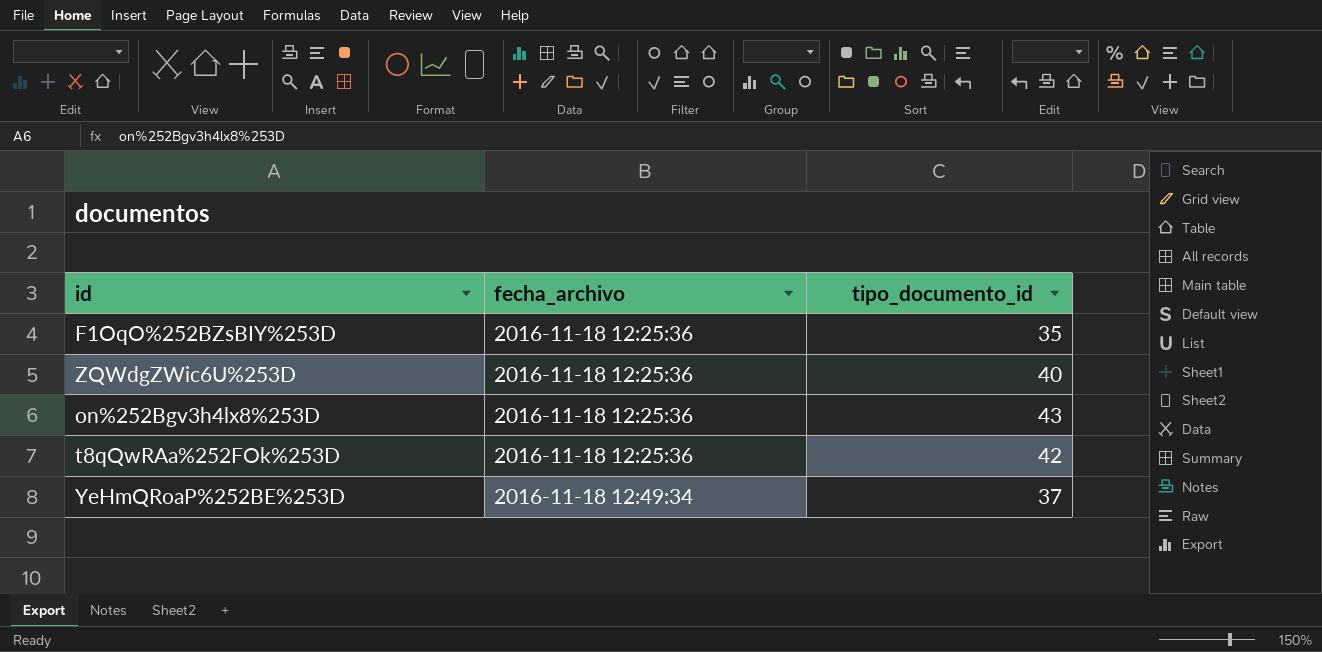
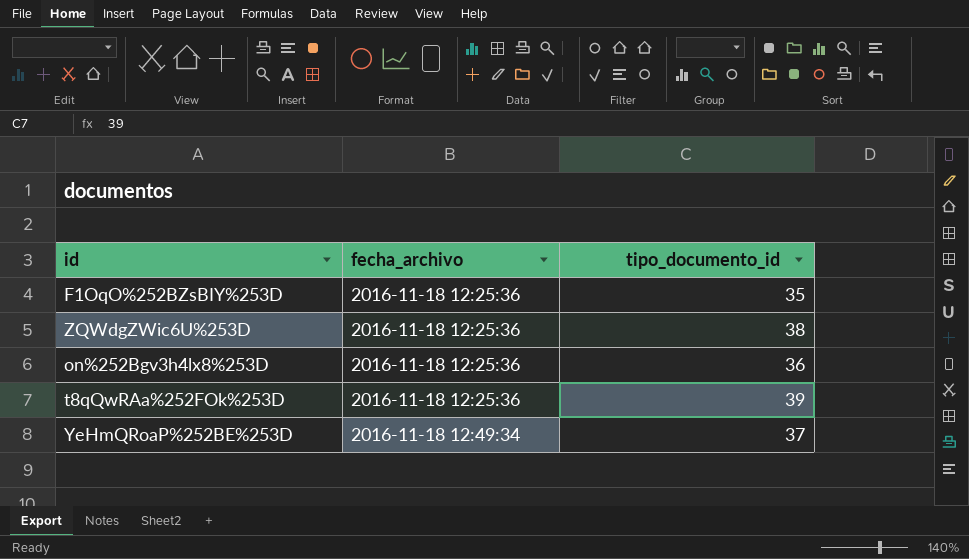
ZQWdgZWic6U%253D | tipo_documento_id: 40 -> 38
on%252Bgv3h4lx8%253D | tipo_documento_id: 43 -> 36
t8qQwRAa%252FOk%253D | tipo_documento_id: 42 -> 39

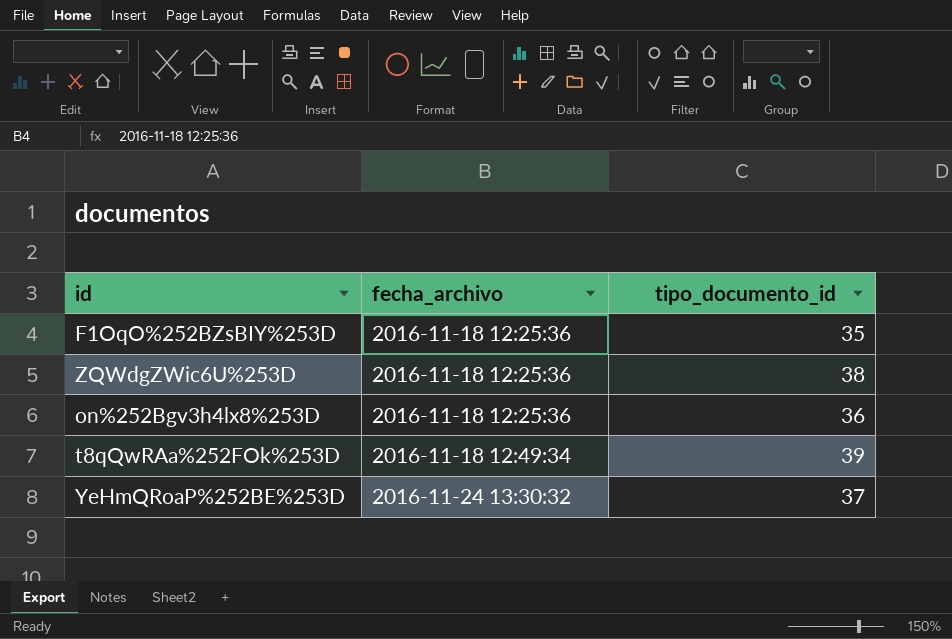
t8qQwRAa%252FOk%253D | fecha_archivo: 2016-11-18 12:25:36 -> 2016-11-18 12:49:34
YeHmQRoaP%252BE%253D | fecha_archivo: 2016-11-18 12:49:34 -> 2016-11-24 13:30:32

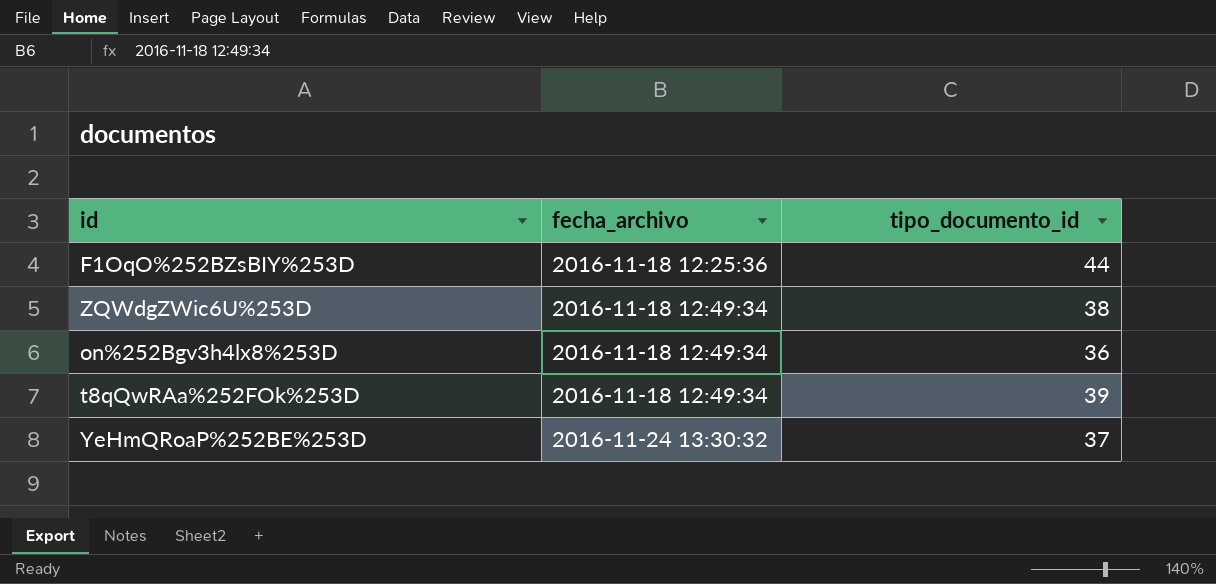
F1OqO%252BZsBIY%253D | tipo_documento_id: 35 -> 44
ZQWdgZWic6U%253D | fecha_archivo: 2016-11-18 12:25:36 -> 2016-11-18 12:49:34
on%252Bgv3h4lx8%253D | fecha_archivo: 2016-11-18 12:25:36 -> 2016-11-18 12:49:34

